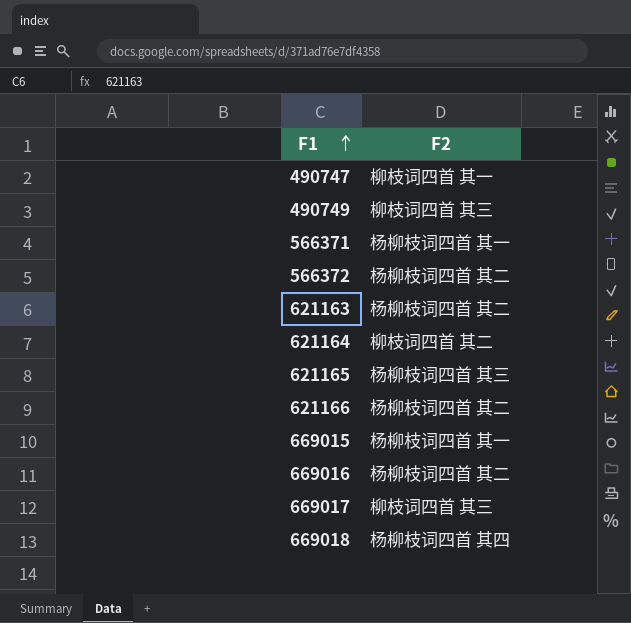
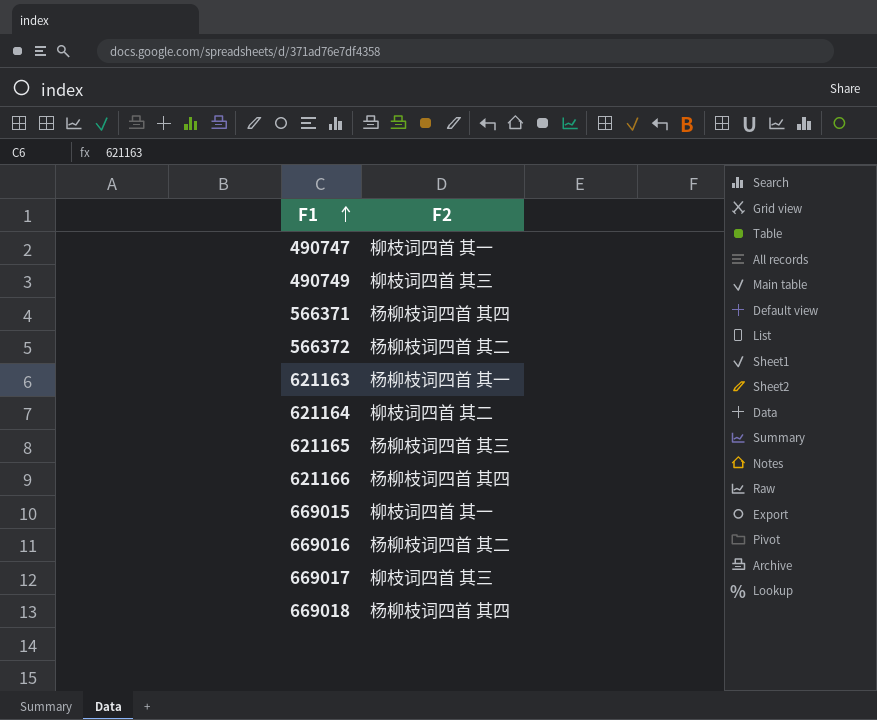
566371 | F2: 杨柳枝词四首 其一 -> 杨柳枝词四首 其四
621163 | F2: 杨柳枝词四首 其二 -> 杨柳枝词四首 其一
621166 | F2: 杨柳枝词四首 其二 -> 杨柳枝词四首 其四
669015 | F2: 杨柳枝词四首 其一 -> 柳枝词四首 其一

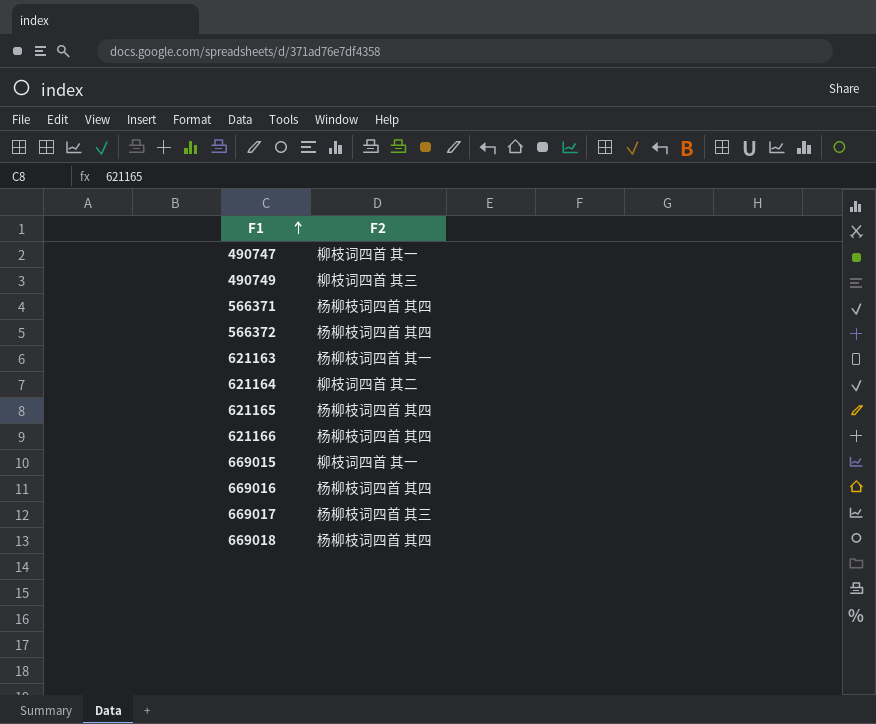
566372 | F2: 杨柳枝词四首 其二 -> 杨柳枝词四首 其四
621165 | F2: 杨柳枝词四首 其三 -> 杨柳枝词四首 其四
669016 | F2: 杨柳枝词四首 其二 -> 杨柳枝词四首 其四
669017 | F2: 柳枝词四首 其三 -> 杨柳枝词四首 其三

